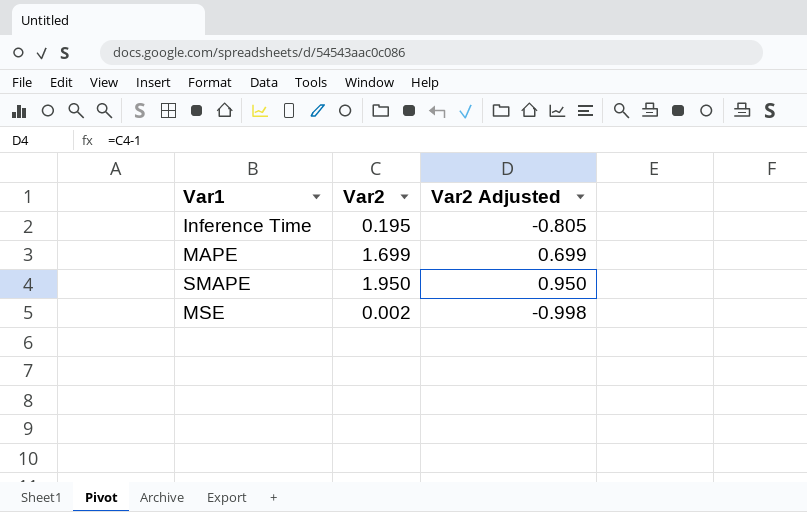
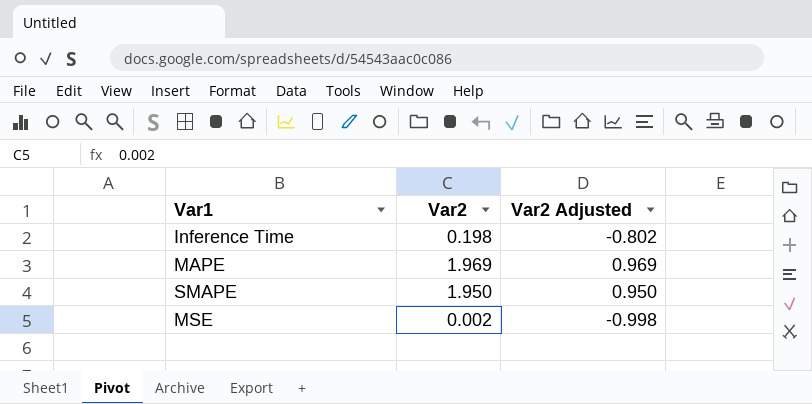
Inference Time | Var2: 0.195 -> 0.198
Inference Time | Var2 Adjusted: -0.805 -> -0.802
MAPE | Var2: 1.699 -> 1.969
MAPE | Var2 Adjusted: 0.699 -> 0.969

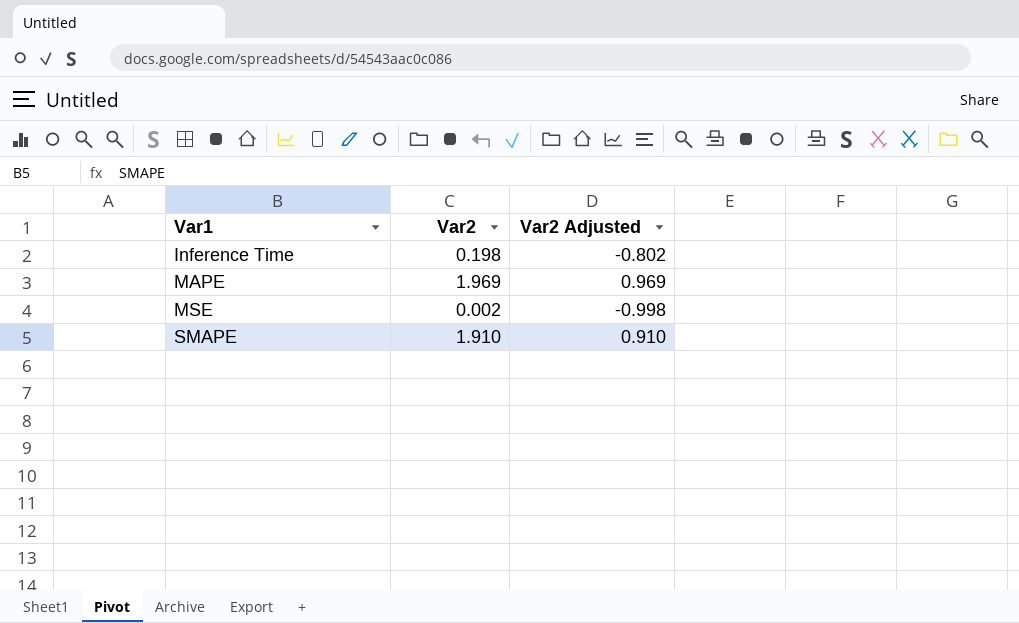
row order: none -> Var1 ascending
SMAPE | Var2: 1.950 -> 1.910
SMAPE | Var2 Adjusted: 0.950 -> 0.910

